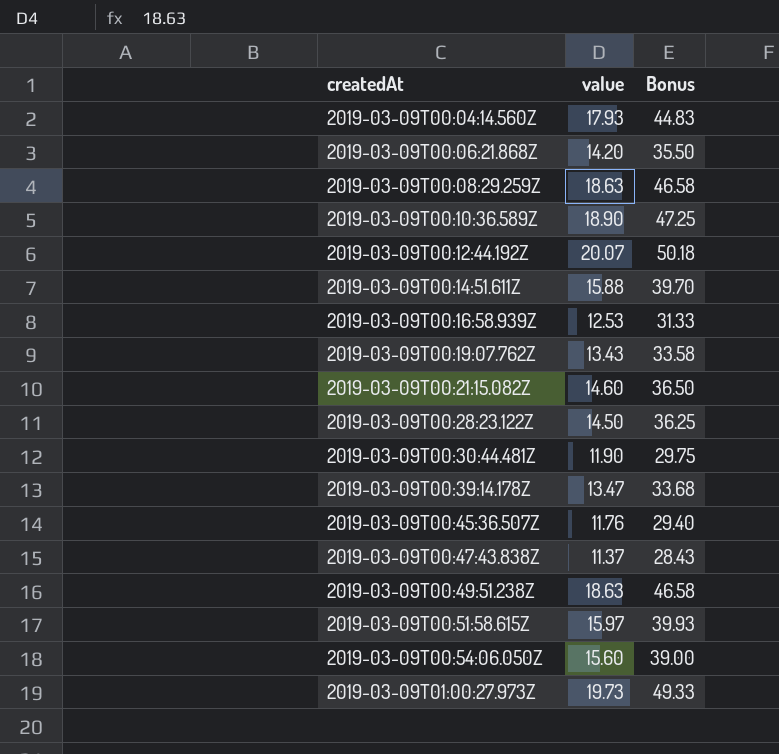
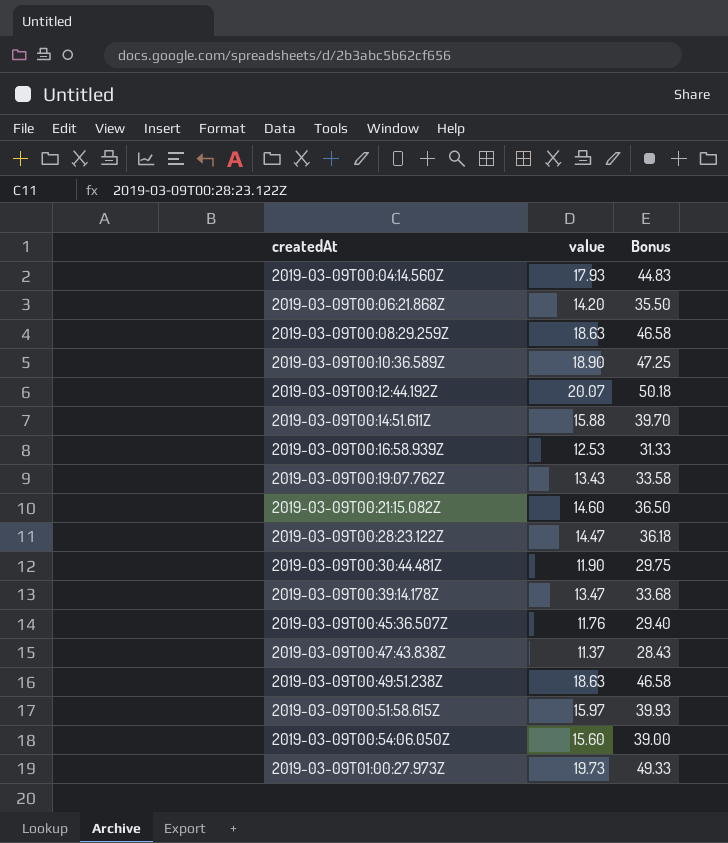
2019-03-09T00:28:23.122Z | value: 14.50 -> 14.47
2019-03-09T00:28:23.122Z | Bonus: 36.25 -> 36.18

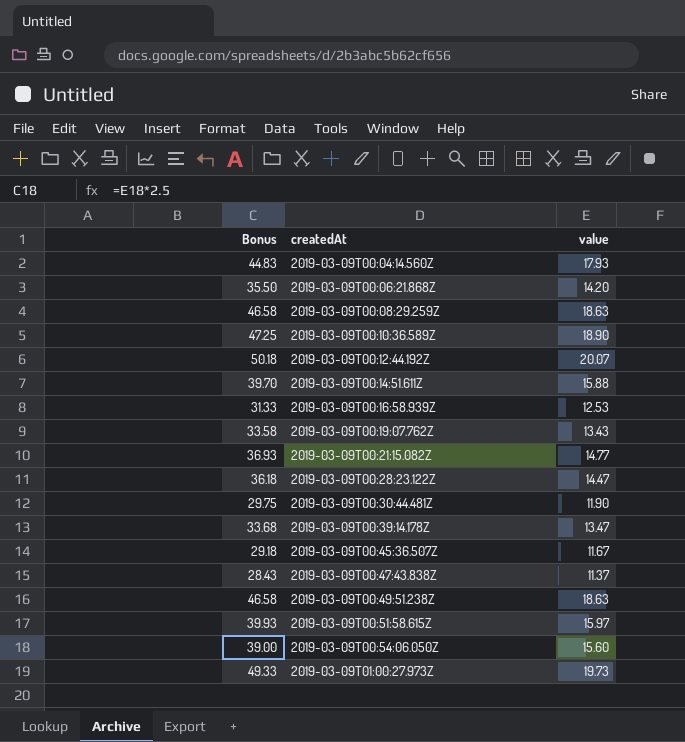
column Bonus | position: 3 -> 1
2019-03-09T00:21:15.082Z | Bonus: 36.50 -> 36.93
2019-03-09T00:21:15.082Z | value: 14.60 -> 14.77
2019-03-09T00:45:36.507Z | Bonus: 29.40 -> 29.18
2019-03-09T00:45:36.507Z | value: 11.76 -> 11.67

